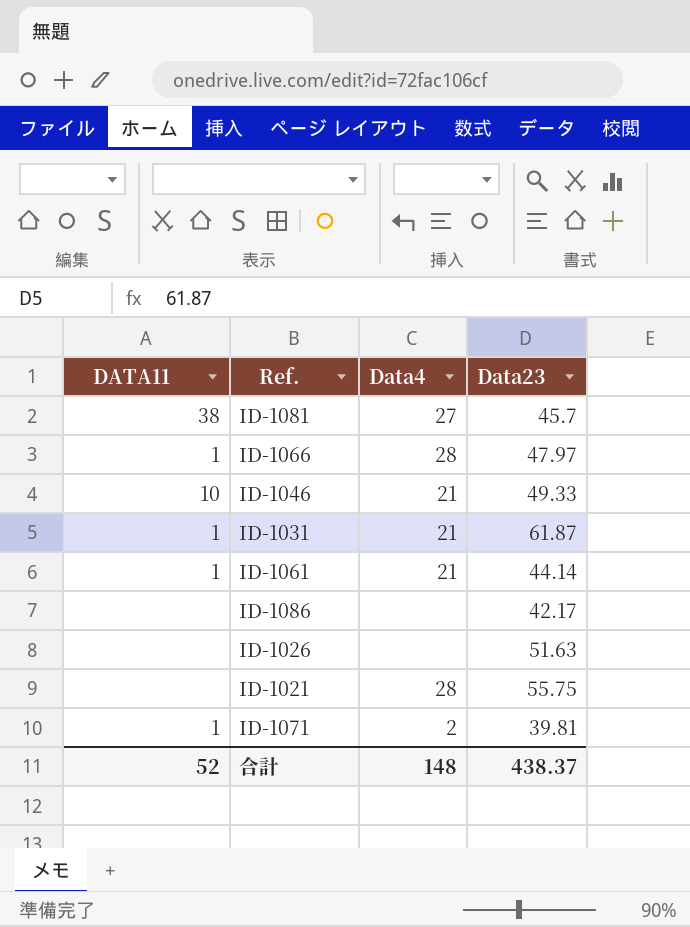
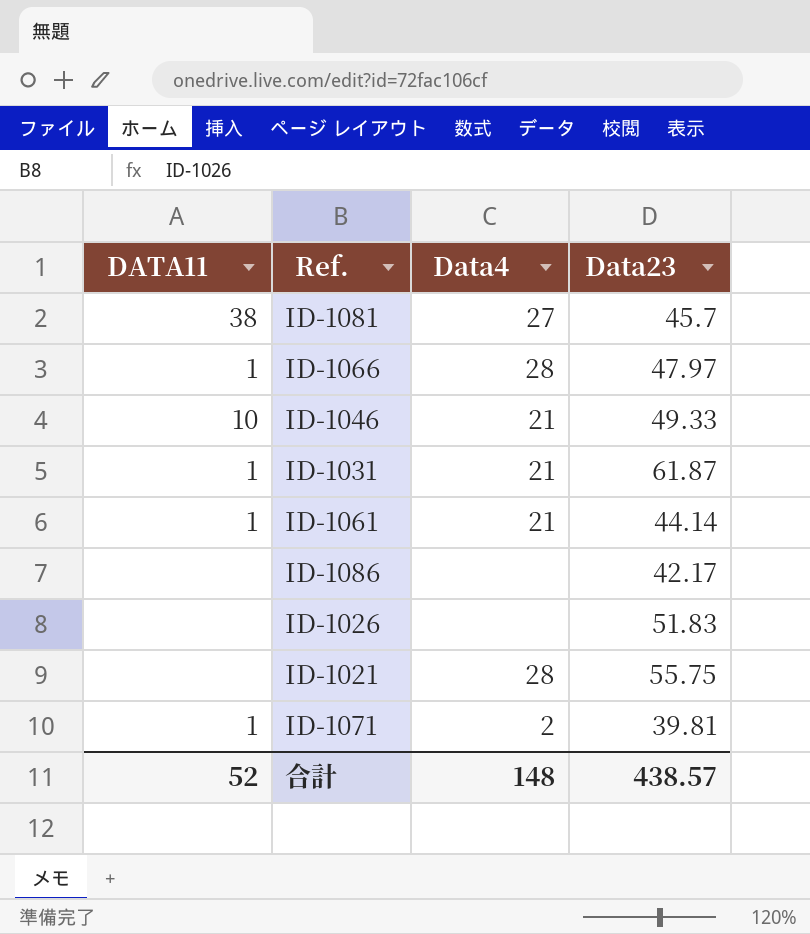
ID-1026 | Data23: 51.63 -> 51.83
合計 | Data23: 438.37 -> 438.57

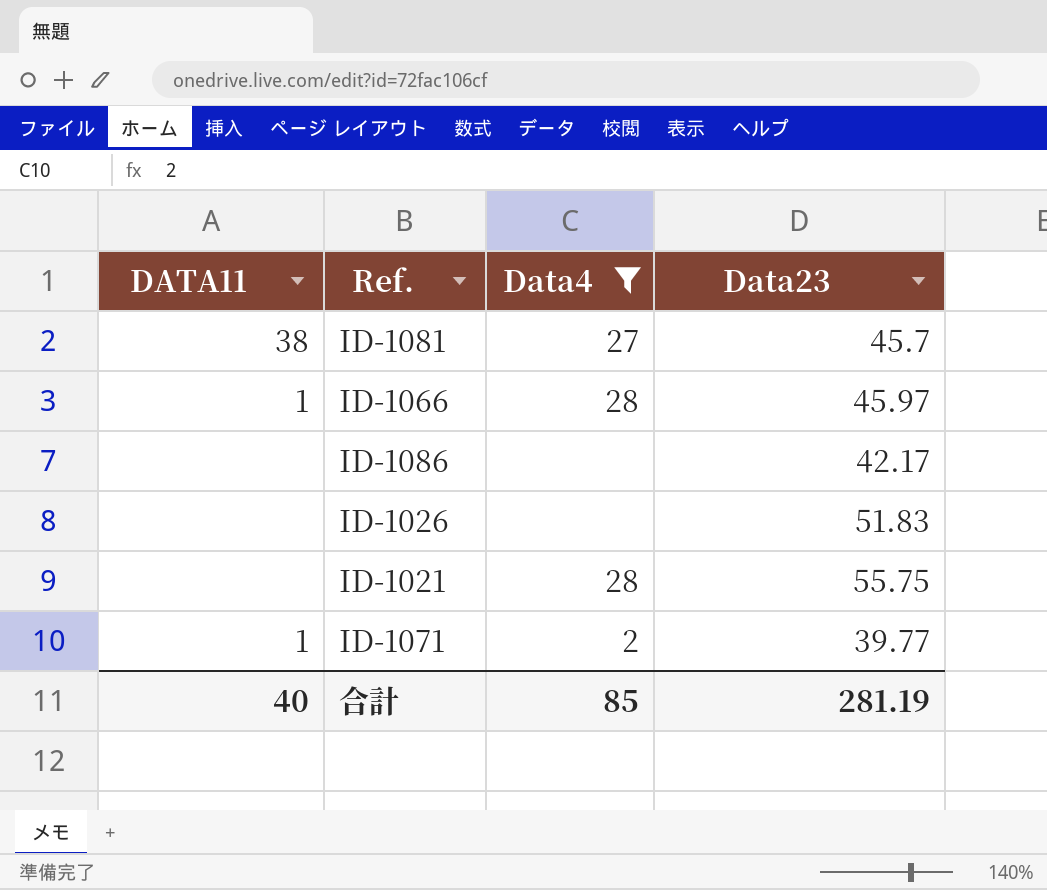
filter: none -> Data4 != 21
ID-1066 | Data23: 47.97 -> 45.97
ID-1071 | Data23: 39.81 -> 39.77
合計 | DATA11: 52 -> 40
合計 | Data4: 148 -> 85
合計 | Data23: 438.57 -> 281.19

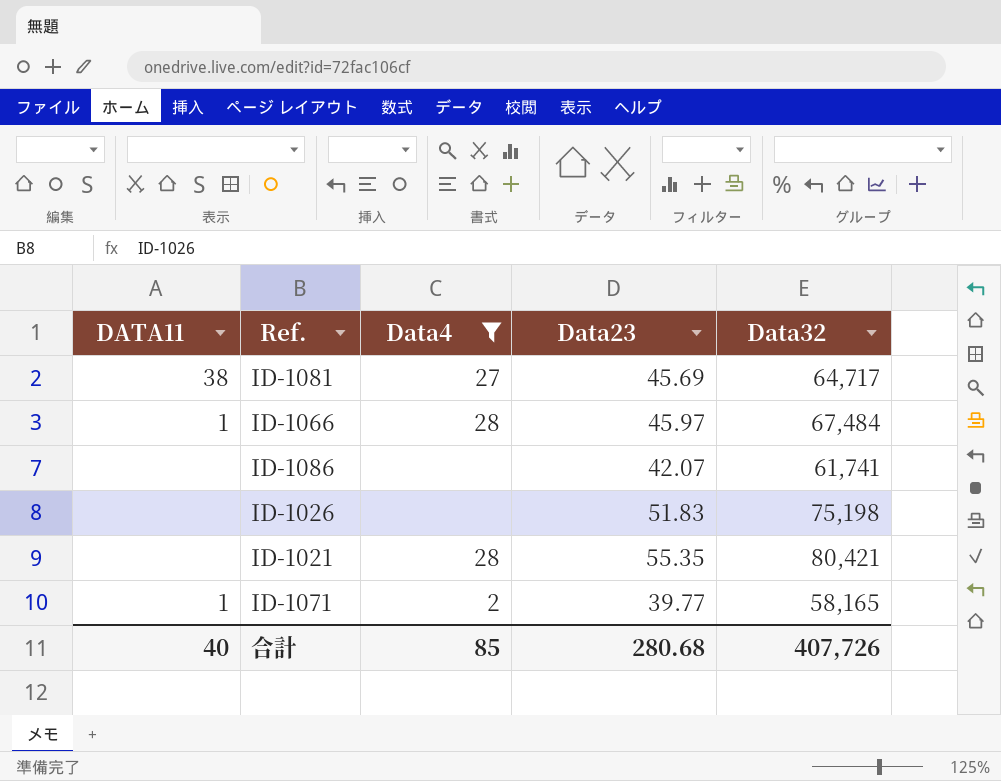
column Data32 | position: none -> 5
ID-1081 | Data23: 45.7 -> 45.69
ID-1086 | Data23: 42.17 -> 42.07
ID-1021 | Data23: 55.75 -> 55.35
合計 | Data23: 281.19 -> 280.68

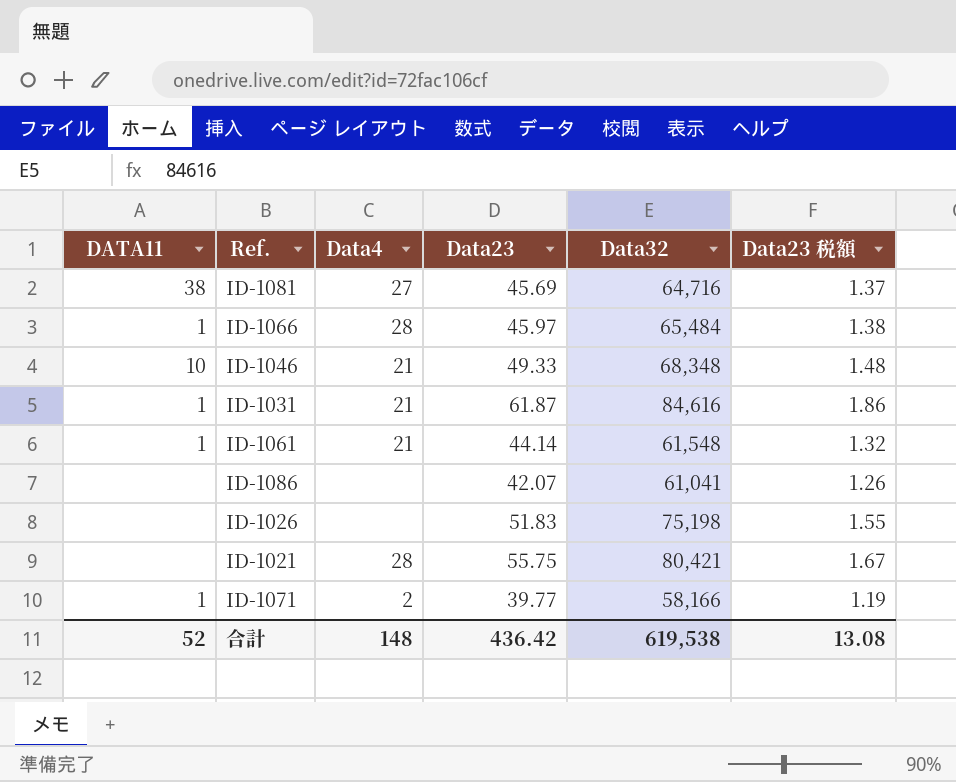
filter: Data4 != 21 -> none
column Data23 税額 | formula: none -> [Data23] * 0.03
ID-1081 | Data32: 64,717 -> 64,716
ID-1066 | Data32: 67,484 -> 65,484
ID-1086 | Data32: 61,741 -> 61,041
ID-1021 | Data23: 55.35 -> 55.75
ID-1071 | Data32: 58,165 -> 58,166
合計 | DATA11: 40 -> 52
合計 | Data4: 85 -> 148
合計 | Data23: 280.68 -> 436.42
合計 | Data32: 407,726 -> 619,538

